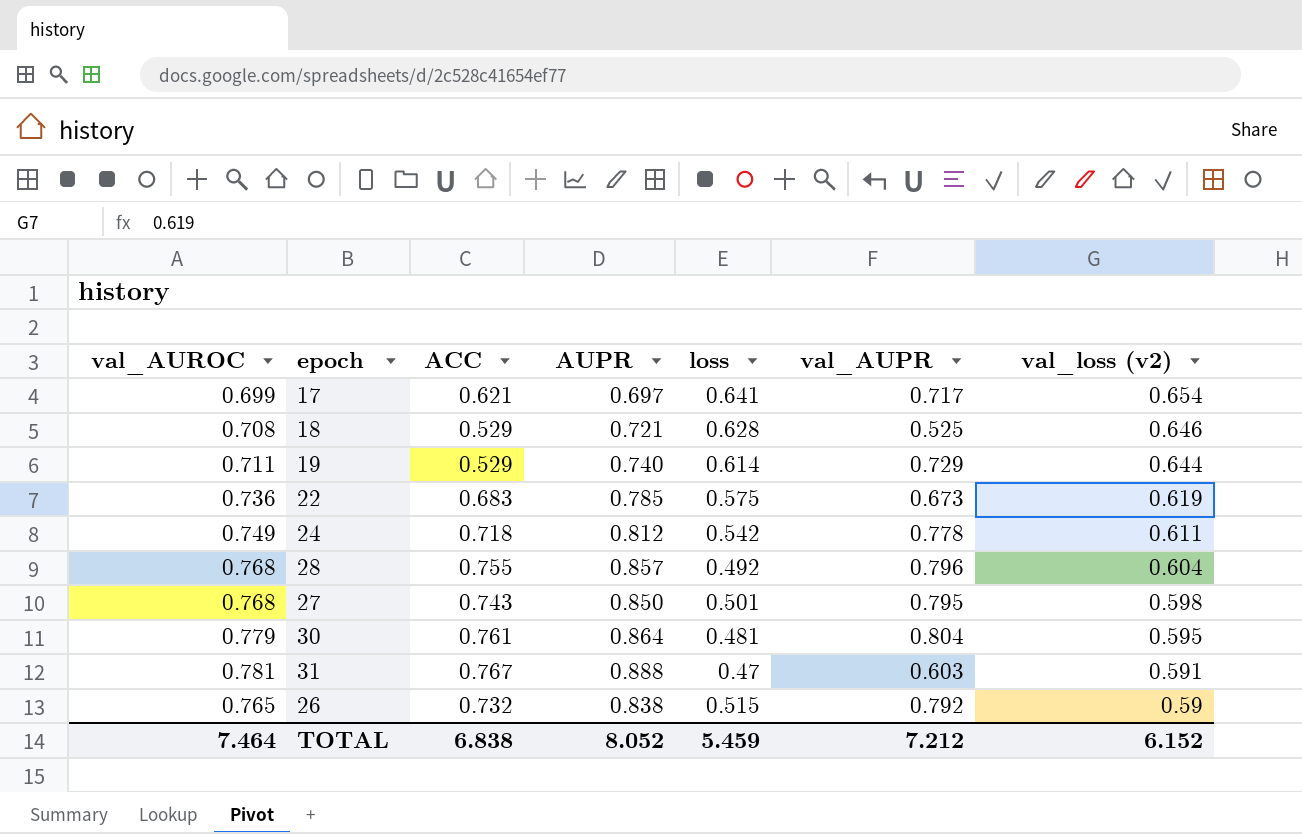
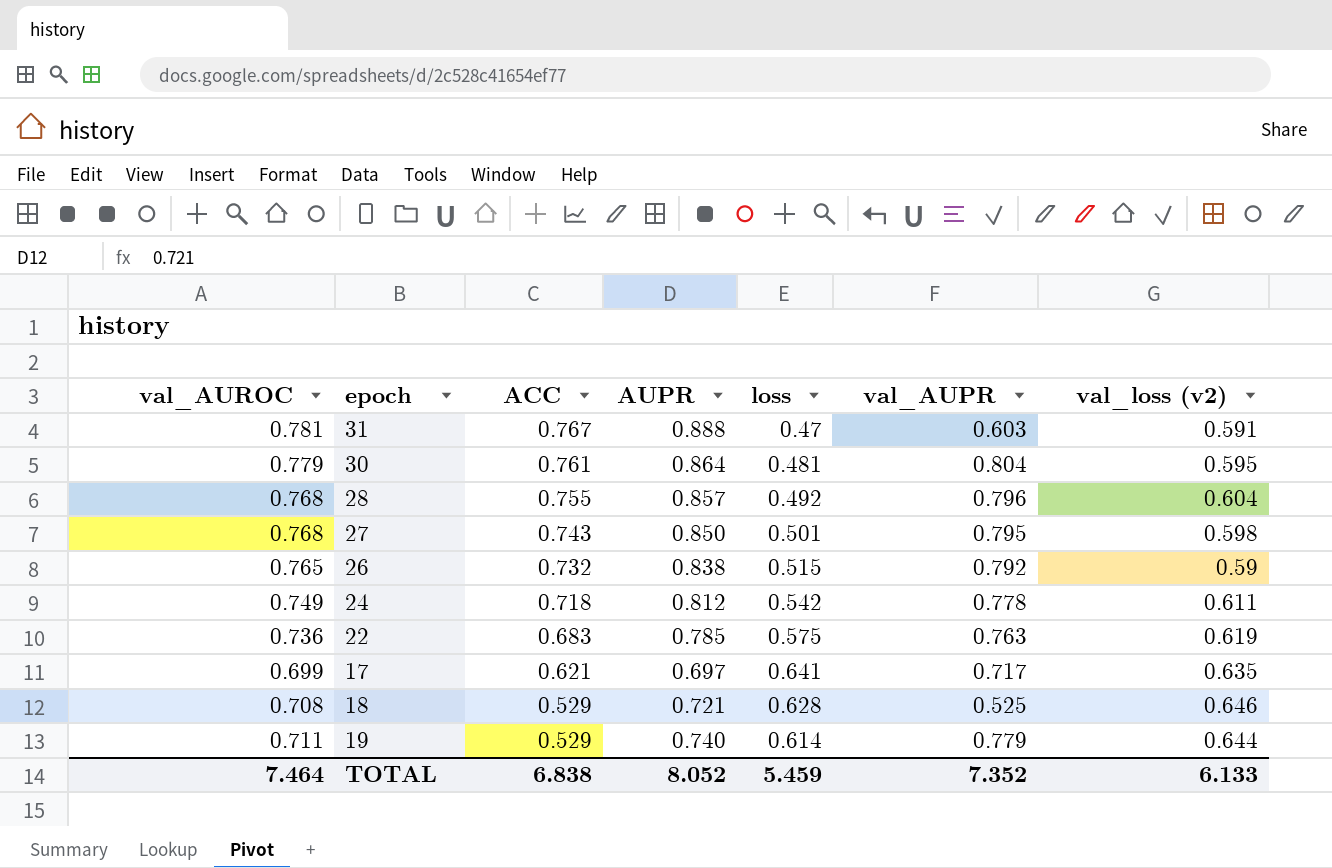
row order: val_loss (v2) descending -> ACC descending
22 | val_AUPR: 0.673 -> 0.763
17 | val_loss (v2): 0.654 -> 0.635
19 | val_AUPR: 0.729 -> 0.779
TOTAL | val_AUPR: 7.212 -> 7.352
TOTAL | val_loss (v2): 6.152 -> 6.133

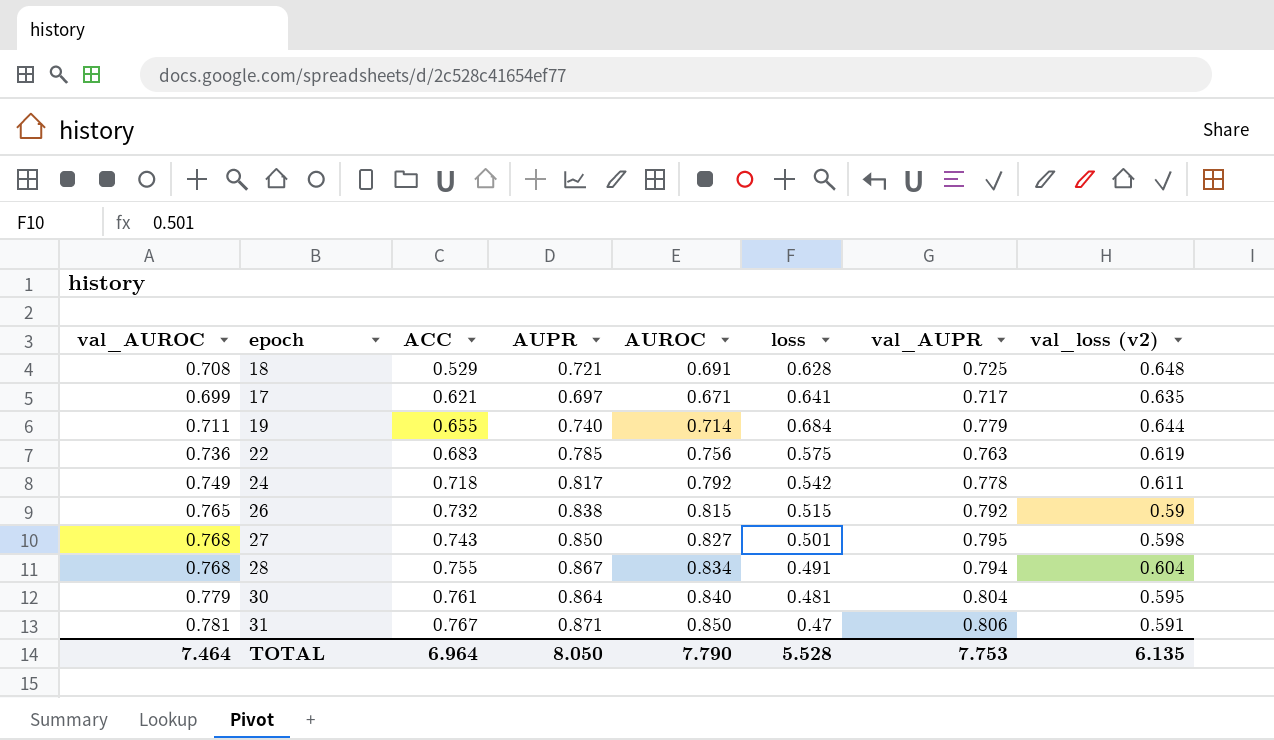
row order: ACC descending -> ACC ascending
column AUROC | position: none -> 5
18 | val_AUPR: 0.525 -> 0.725
18 | val_loss (v2): 0.646 -> 0.648
19 | ACC: 0.529 -> 0.655
19 | loss: 0.614 -> 0.684
24 | AUPR: 0.812 -> 0.817
28 | AUPR: 0.857 -> 0.867
28 | loss: 0.492 -> 0.491
28 | val_AUPR: 0.796 -> 0.794
31 | AUPR: 0.888 -> 0.871
31 | val_AUPR: 0.603 -> 0.806
TOTAL | ACC: 6.838 -> 6.964
TOTAL | AUPR: 8.052 -> 8.050
TOTAL | loss: 5.459 -> 5.528
TOTAL | val_AUPR: 7.352 -> 7.753
TOTAL | val_loss (v2): 6.133 -> 6.135

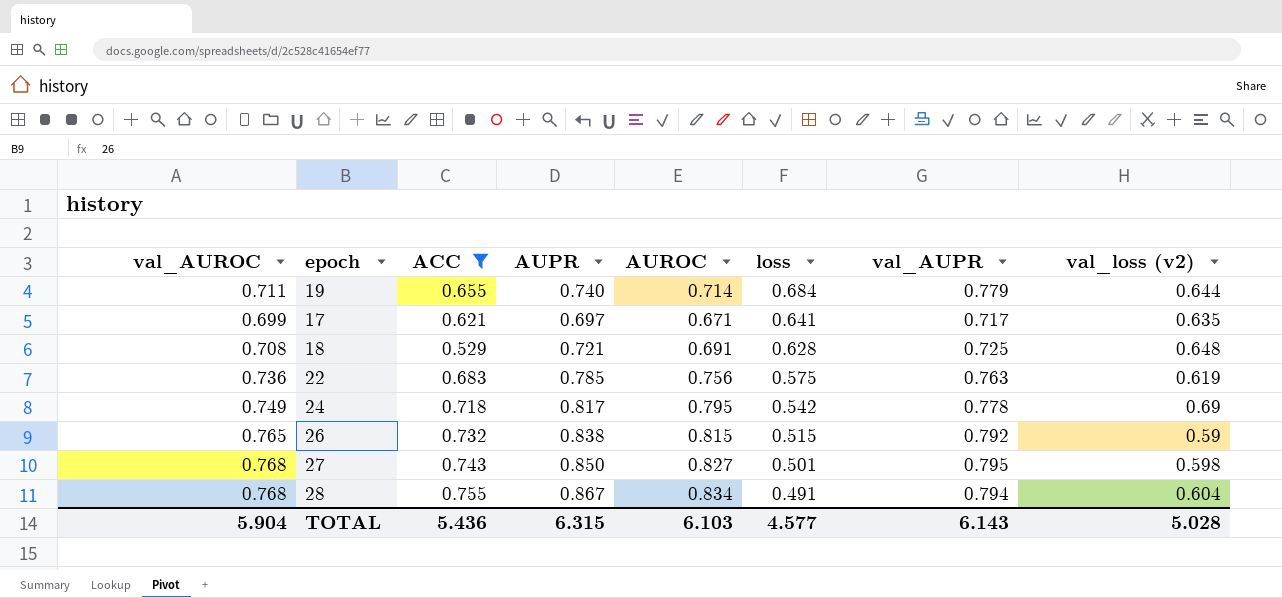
filter: none -> ACC <= 0.755
row order: ACC ascending -> loss descending
24 | AUROC: 0.792 -> 0.795
24 | val_loss (v2): 0.611 -> 0.69
TOTAL | val_AUROC: 7.464 -> 5.904
TOTAL | ACC: 6.964 -> 5.436
TOTAL | AUPR: 8.050 -> 6.315
TOTAL | AUROC: 7.790 -> 6.103
TOTAL | loss: 5.528 -> 4.577
TOTAL | val_AUPR: 7.753 -> 6.143
TOTAL | val_loss (v2): 6.135 -> 5.028

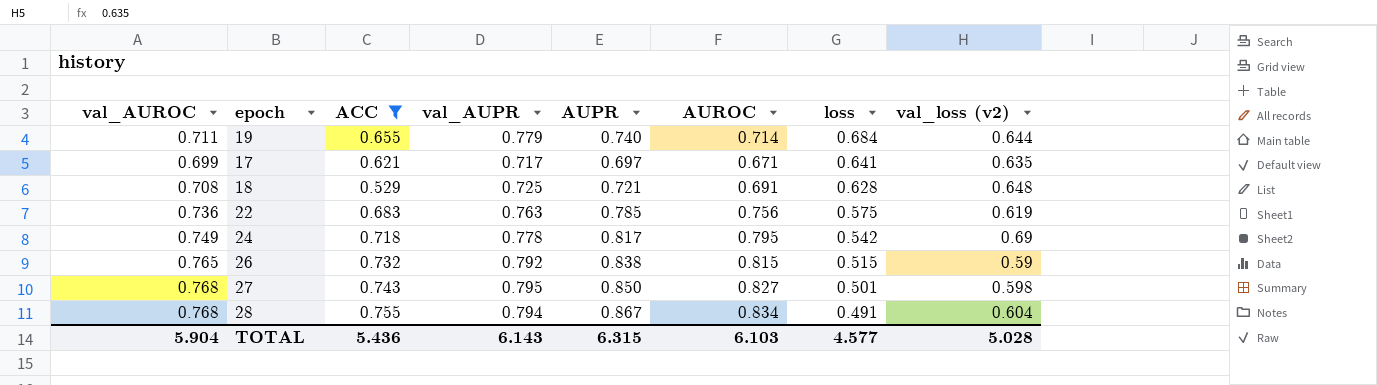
column val_AUPR | position: 7 -> 4

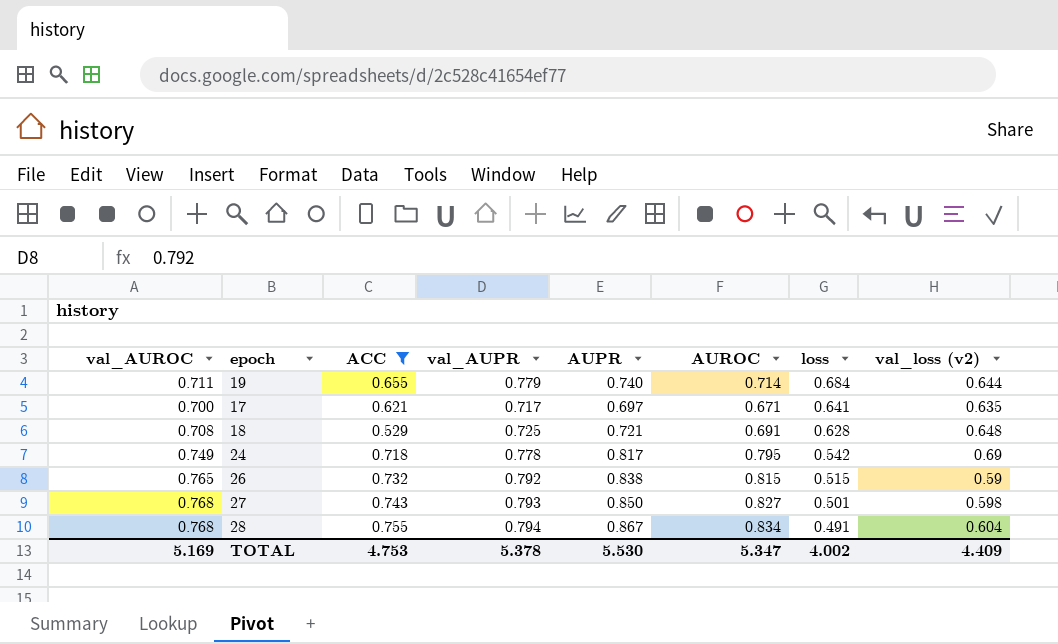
row 22: 0.736 | 0.683 | 0.763 | 0.785 | 0.756 | 0.575 | 0.619 -> none
17 | val_AUROC: 0.699 -> 0.700
27 | val_AUPR: 0.795 -> 0.793
TOTAL | val_AUROC: 5.904 -> 5.169
TOTAL | ACC: 5.436 -> 4.753
TOTAL | val_AUPR: 6.143 -> 5.378
TOTAL | AUPR: 6.315 -> 5.530
TOTAL | AUROC: 6.103 -> 5.347
TOTAL | loss: 4.577 -> 4.002
TOTAL | val_loss (v2): 5.028 -> 4.409

